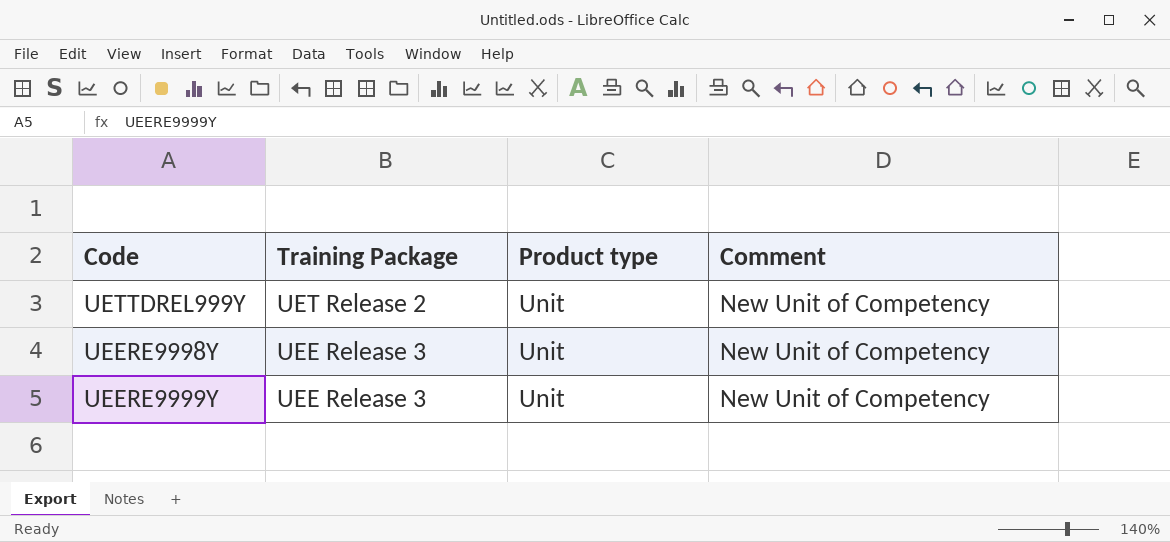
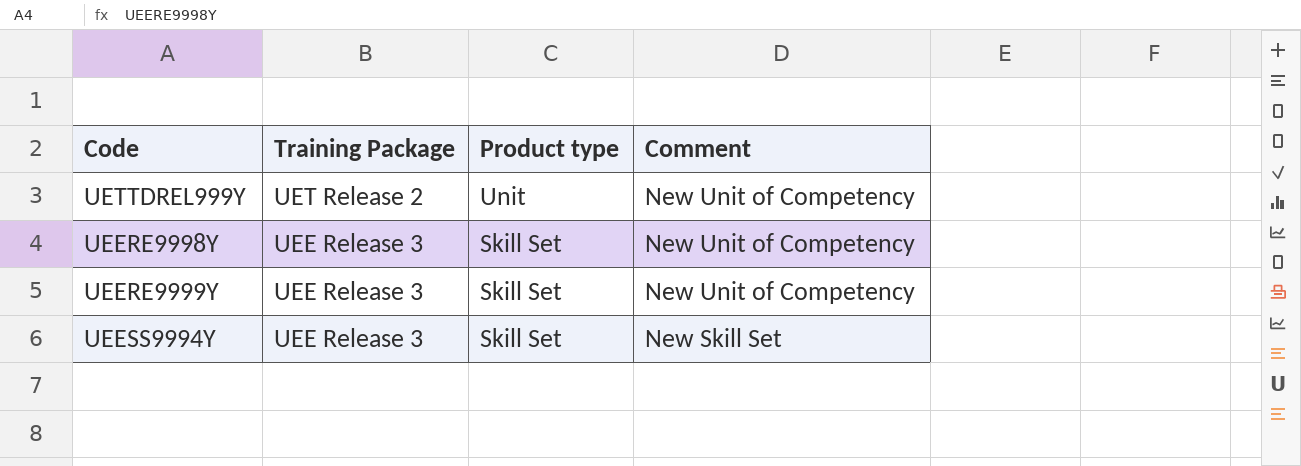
UEERE9998Y | Product type: Unit -> Skill Set
UEERE9999Y | Product type: Unit -> Skill Set
row UEESS9994Y: none -> UEE Release 3 | Skill Set | New Skill Set

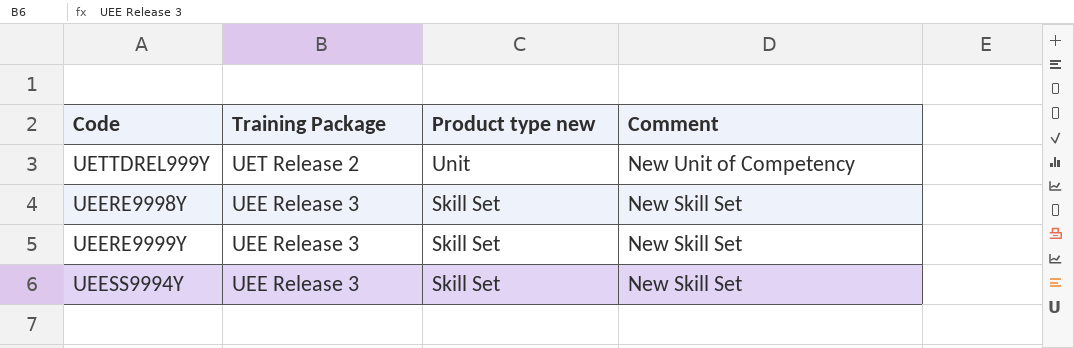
column name: Product type -> Product type new
UEERE9998Y | Comment: New Unit of Competency -> New Skill Set
UEERE9999Y | Comment: New Unit of Competency -> New Skill Set

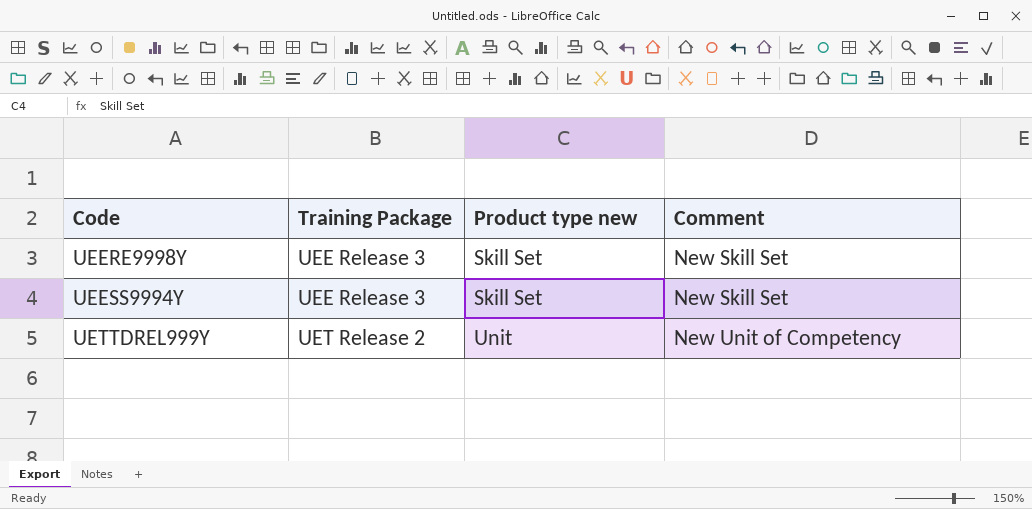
row order: Training Package descending -> Code ascending
row UEERE9999Y: UEE Release 3 | Skill Set | New Skill Set -> none

